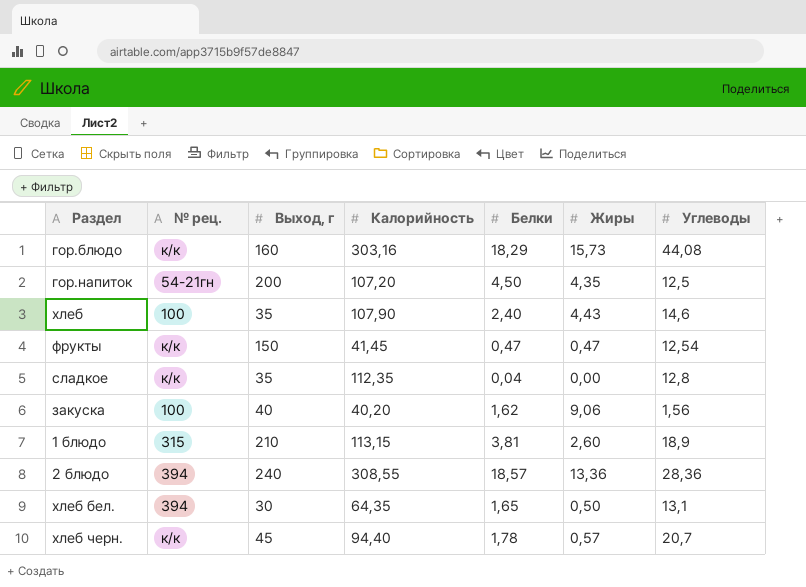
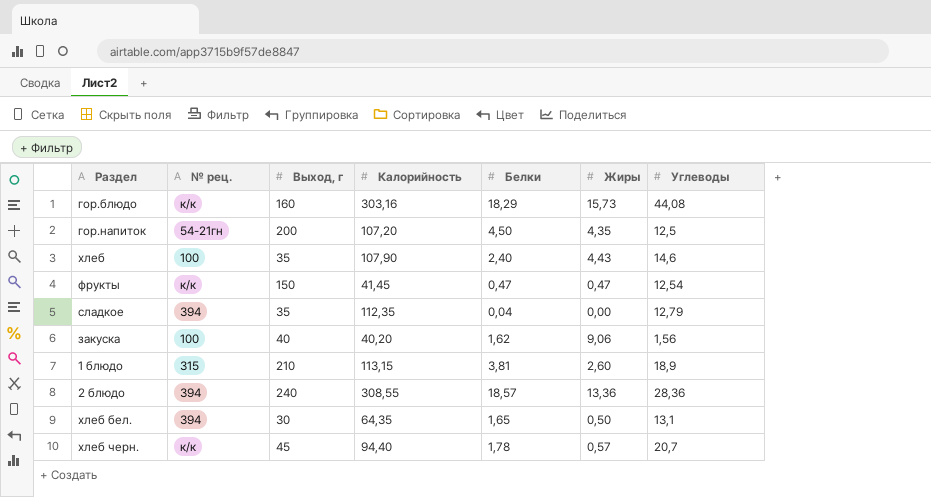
сладкое | № рец.: к/к -> 394
сладкое | Углеводы: 12,8 -> 12,79

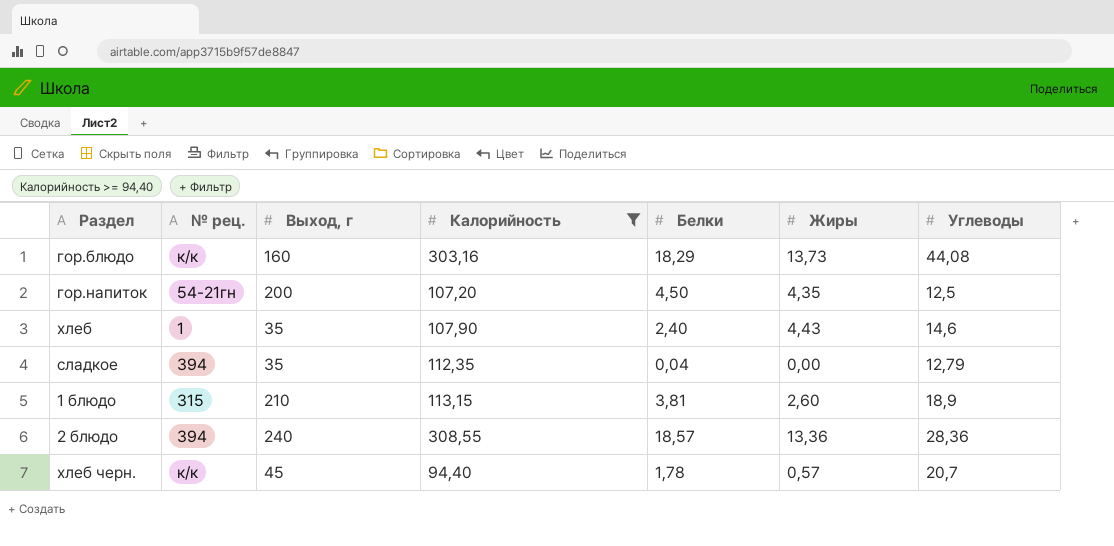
filter: none -> Калорийность >= 94,40
гор.блюдо | Жиры: 15,73 -> 13,73
хлеб | № рец.: 100 -> 1

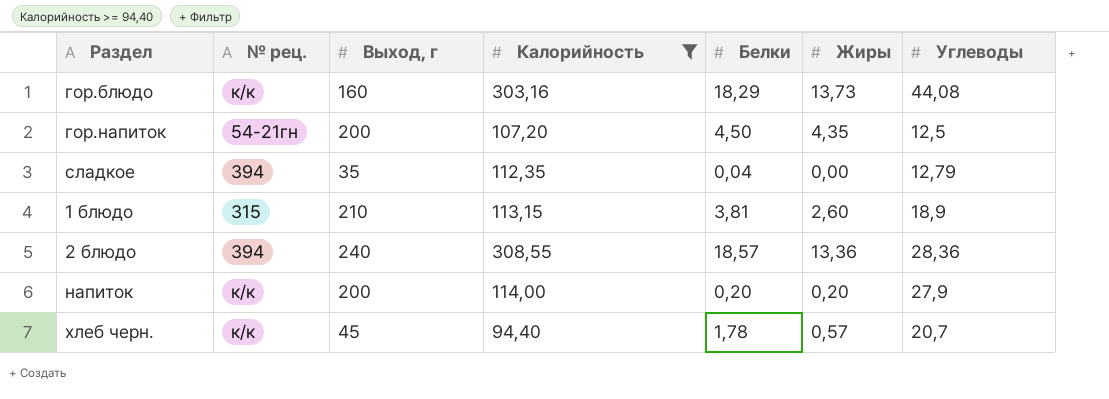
row хлеб: 1 | 35 | 107,90 | 2,40 | 4,43 | 14,6 -> none
row напиток: none -> к/к | 200 | 114,00 | 0,20 | 0,20 | 27,9

